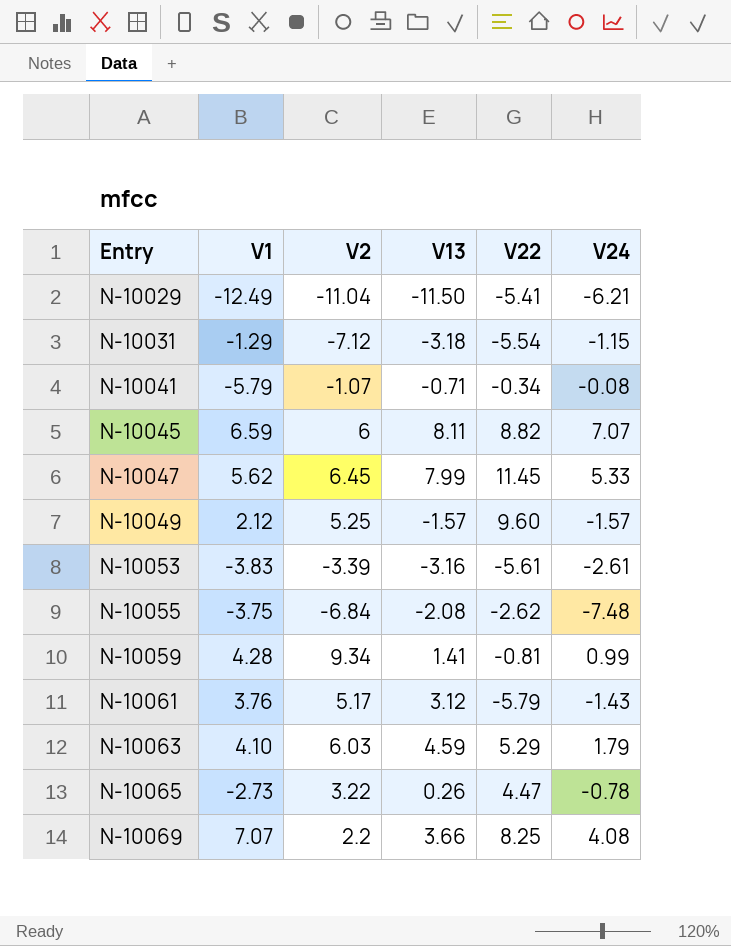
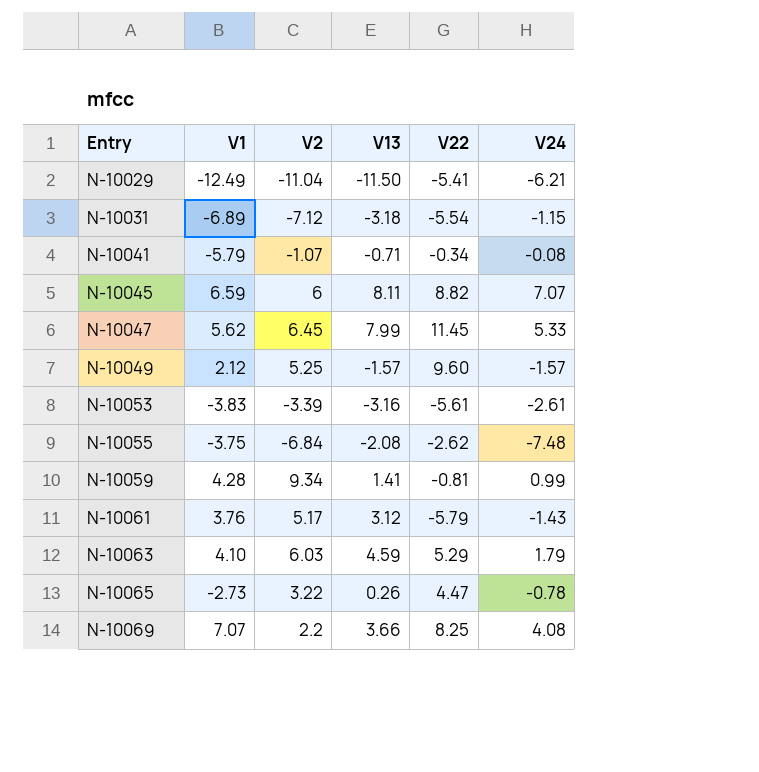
N-10031 | V1: -1.29 -> -6.89

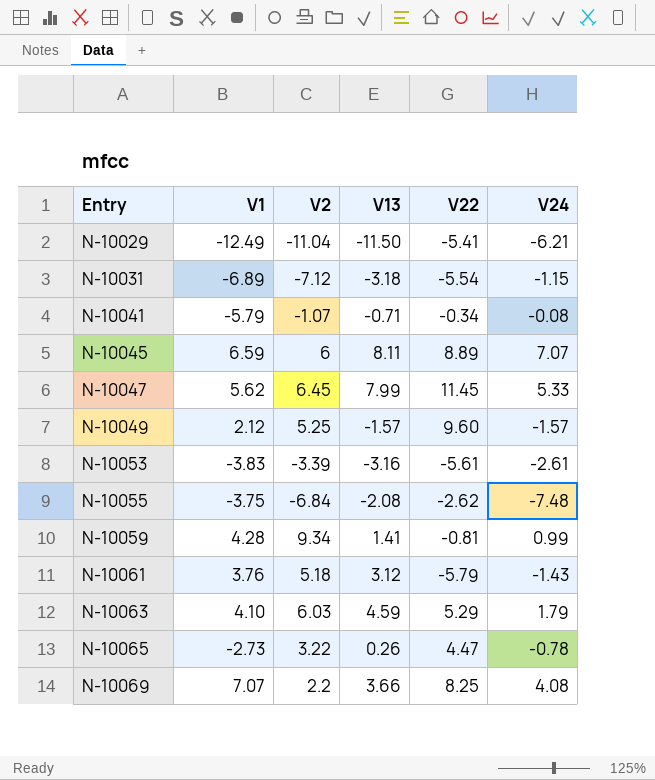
N-10045 | V22: 8.82 -> 8.89
N-10061 | V2: 5.17 -> 5.18

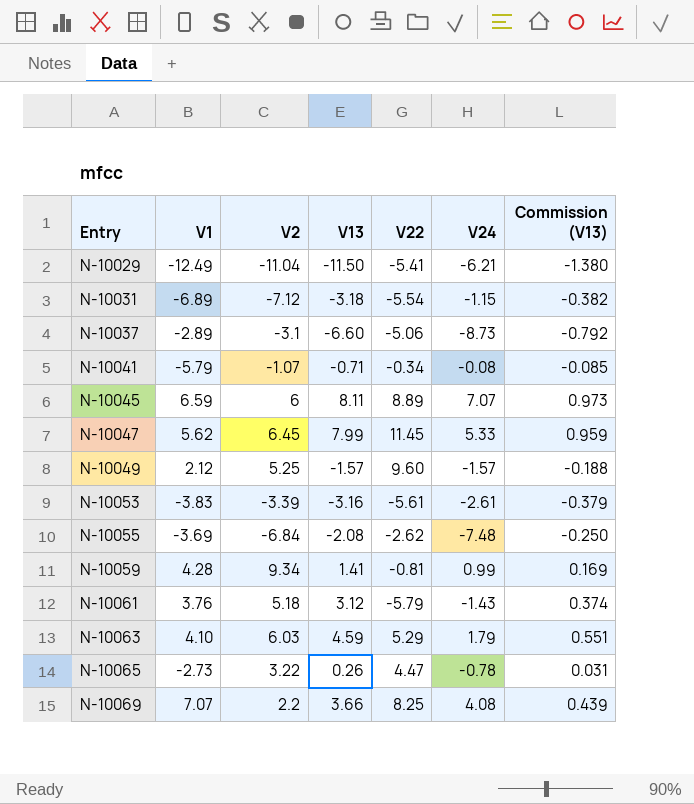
column Commission (V13) | formula: none -> [V13] * 0.12
row N-10037: none -> -2.89 | -3.1 | -6.60 | -5.06 | -8.73 | -0.792
N-10055 | V1: -3.75 -> -3.69

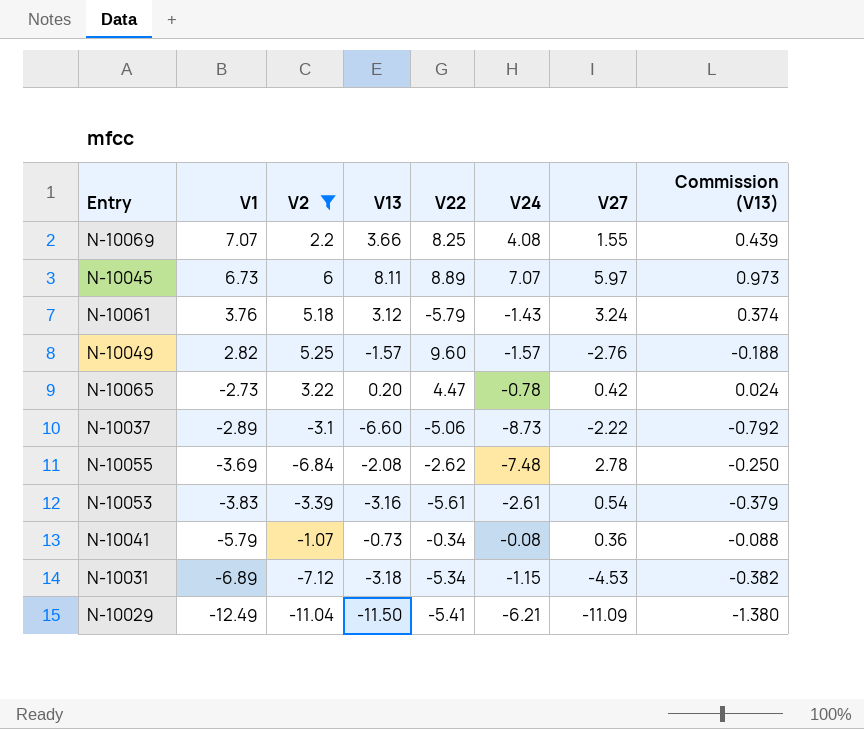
filter: none -> V2 <= 6
row order: Entry ascending -> V1 descending
column V27 | position: none -> 7
N-10045 | V1: 6.59 -> 6.73
N-10049 | V1: 2.12 -> 2.82
N-10065 | V13: 0.26 -> 0.20
N-10065 | Commission (V13): 0.031 -> 0.024
N-10041 | V13: -0.71 -> -0.73
N-10041 | Commission (V13): -0.085 -> -0.088
N-10031 | V22: -5.54 -> -5.34

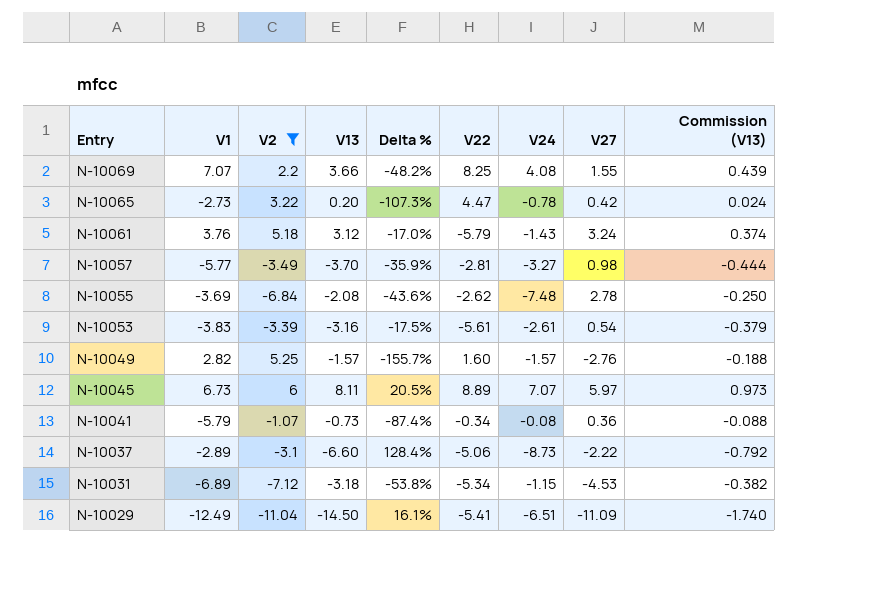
row order: V1 descending -> Entry descending
column Delta % | formula: none -> ([V13] - [V1]) / [V1]
row N-10057: none -> -5.77 | -3.49 | -3.70 | -35.9% | -2.81 | -3.27 | 0.98 | -0.444
N-10049 | V22: 9.60 -> 1.60
N-10029 | V13: -11.50 -> -14.50
N-10029 | V24: -6.21 -> -6.51
N-10029 | Commission (V13): -1.380 -> -1.740

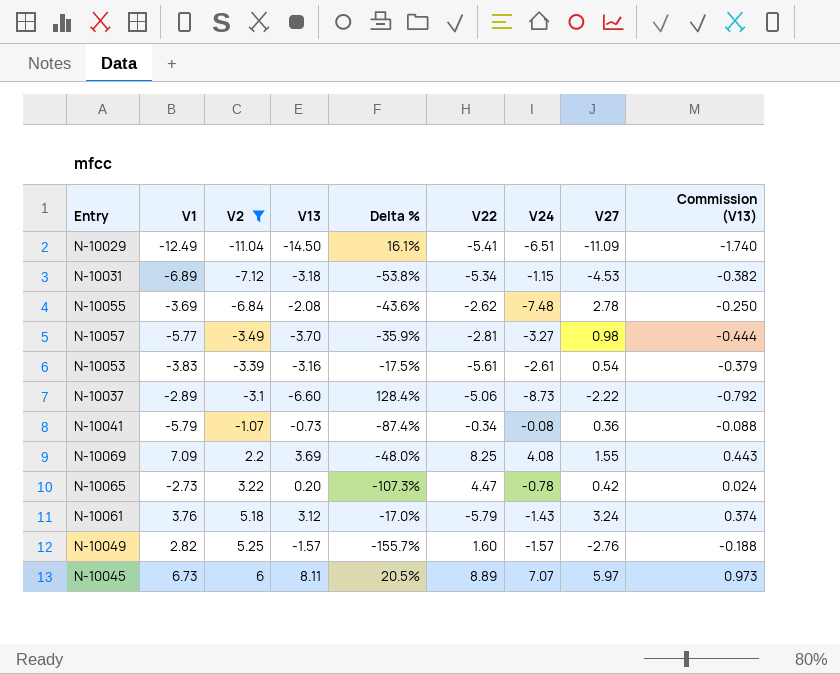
row order: Entry descending -> V2 ascending
N-10069 | V1: 7.07 -> 7.09
N-10069 | V13: 3.66 -> 3.69
N-10069 | Delta %: -48.2% -> -48.0%
N-10069 | Commission (V13): 0.439 -> 0.443

